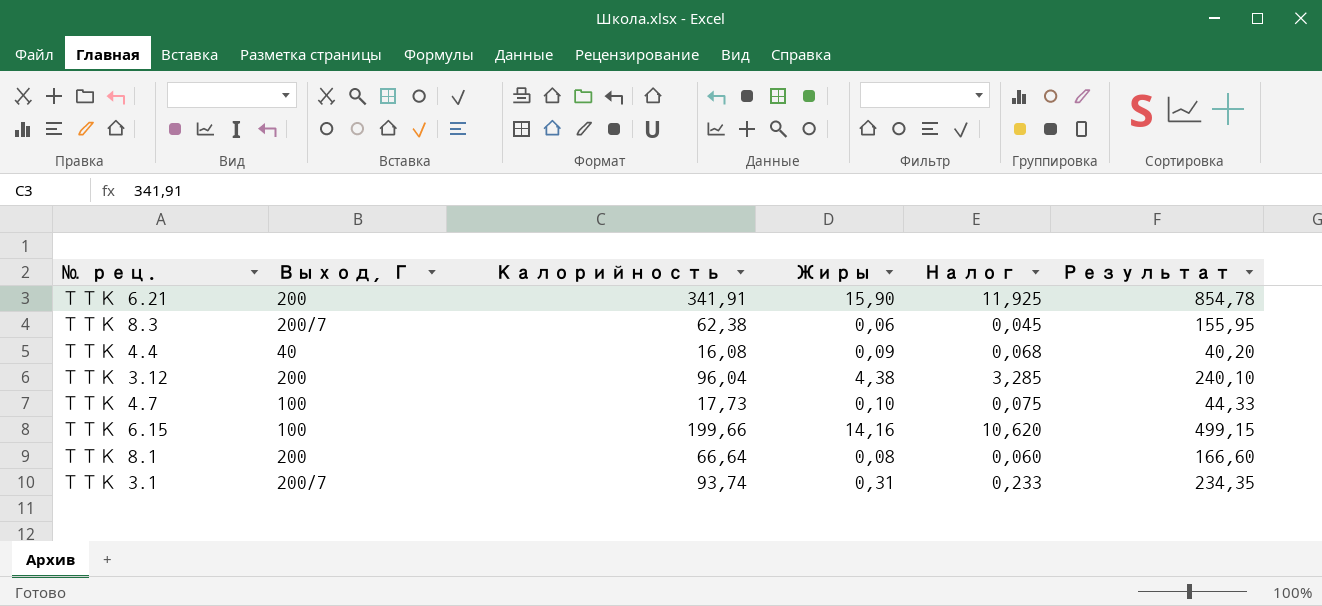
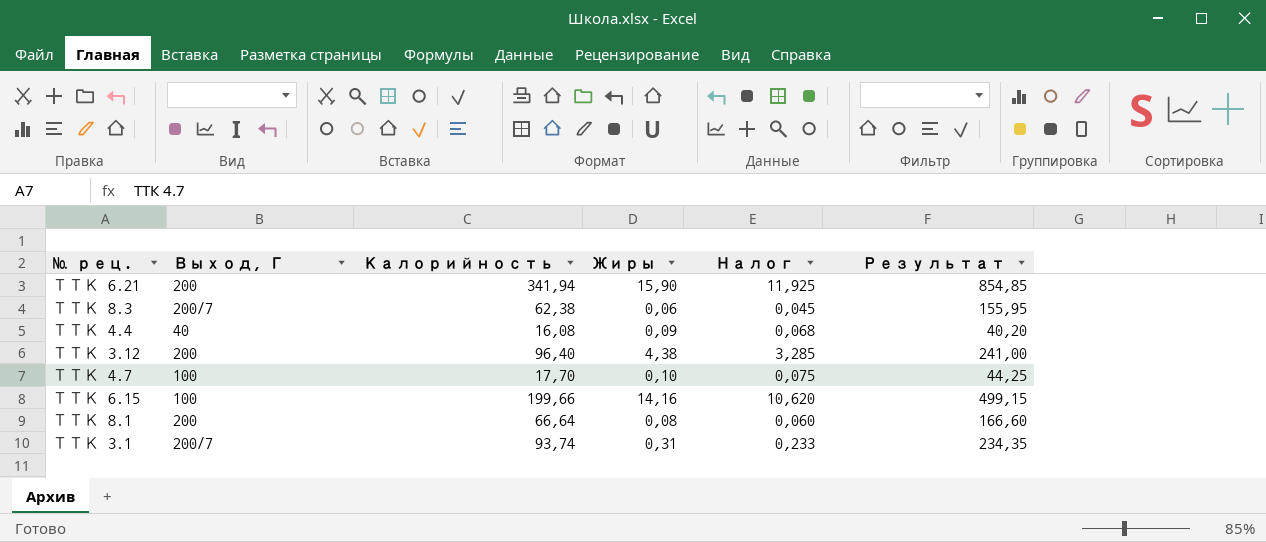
ТТК 6.21 | Калорийность: 341,91 -> 341,94
ТТК 6.21 | Результат: 854,78 -> 854,85
ТТК 3.12 | Калорийность: 96,04 -> 96,40
ТТК 3.12 | Результат: 240,10 -> 241,00
ТТК 4.7 | Калорийность: 17,73 -> 17,70
ТТК 4.7 | Результат: 44,33 -> 44,25

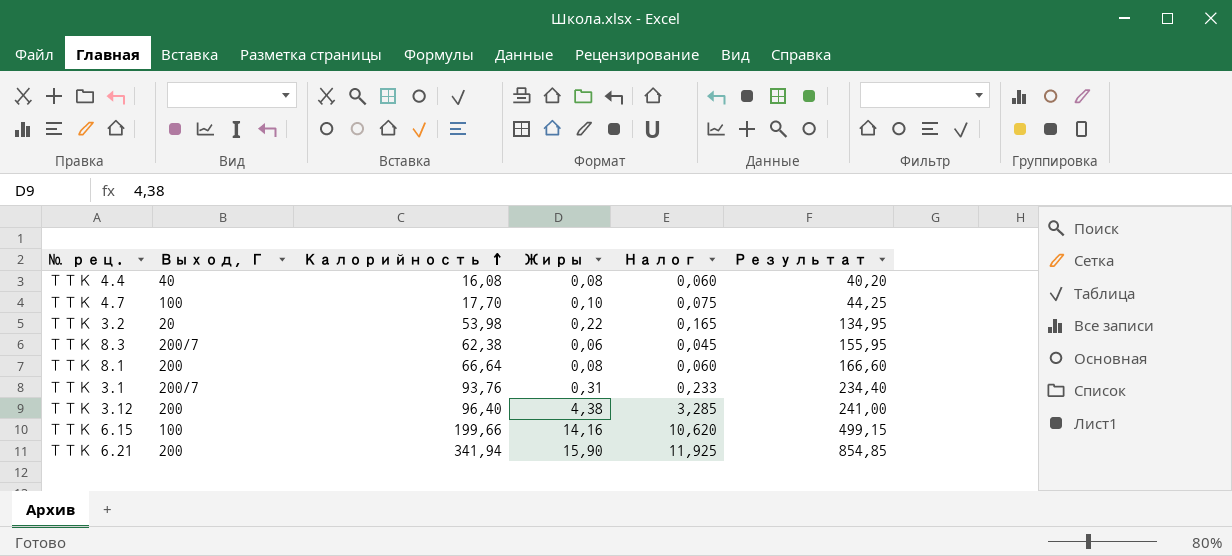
row order: none -> Калорийность ascending
ТТК 4.4 | Жиры: 0,09 -> 0,08
ТТК 4.4 | Налог: 0,068 -> 0,060
row ТТК 3.2: none -> 20 | 53,98 | 0,22 | 0,165 | 134,95
ТТК 3.1 | Калорийность: 93,74 -> 93,76
ТТК 3.1 | Результат: 234,35 -> 234,40

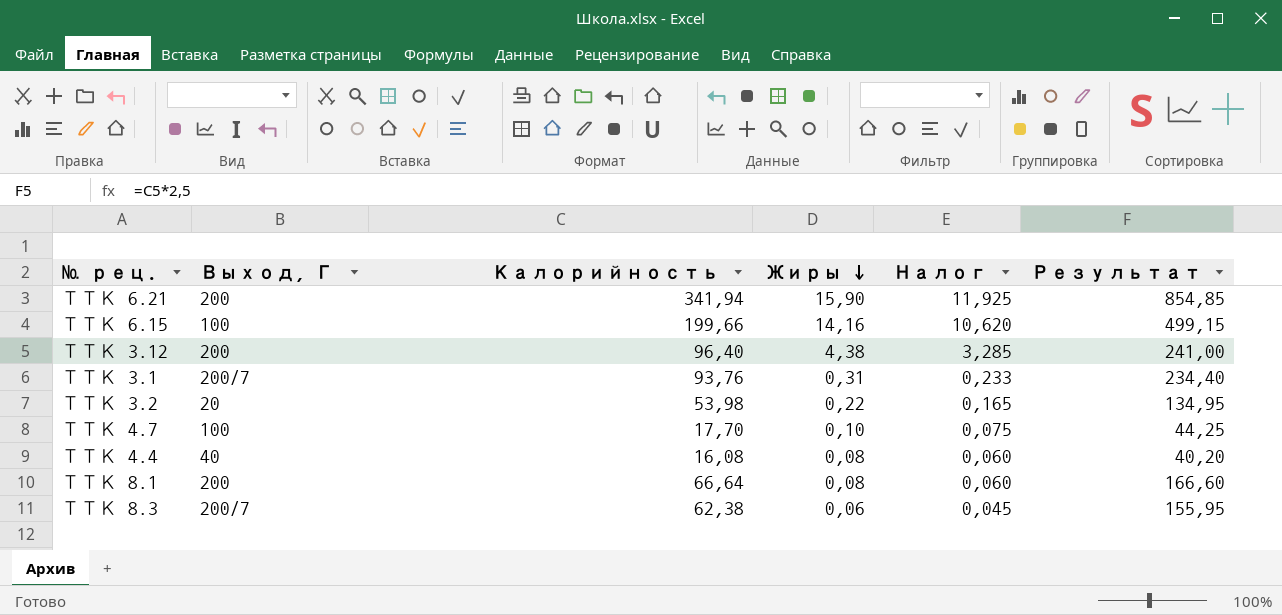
row order: Калорийность ascending -> Жиры descending

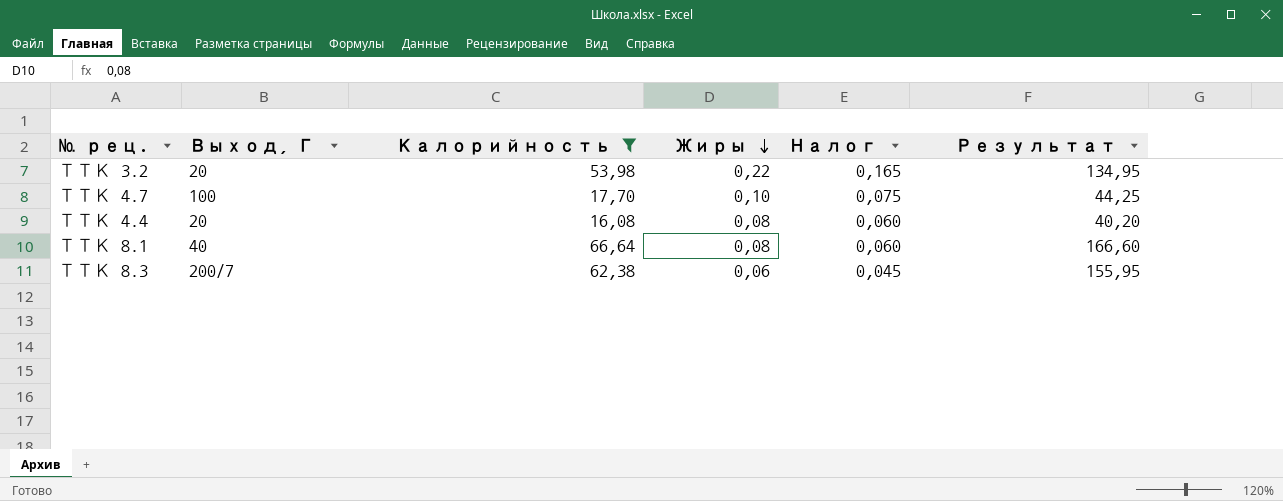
filter: none -> Калорийность <= 66,64
ТТК 4.4 | Выход, Г: 40 -> 20
ТТК 8.1 | Выход, Г: 200 -> 40

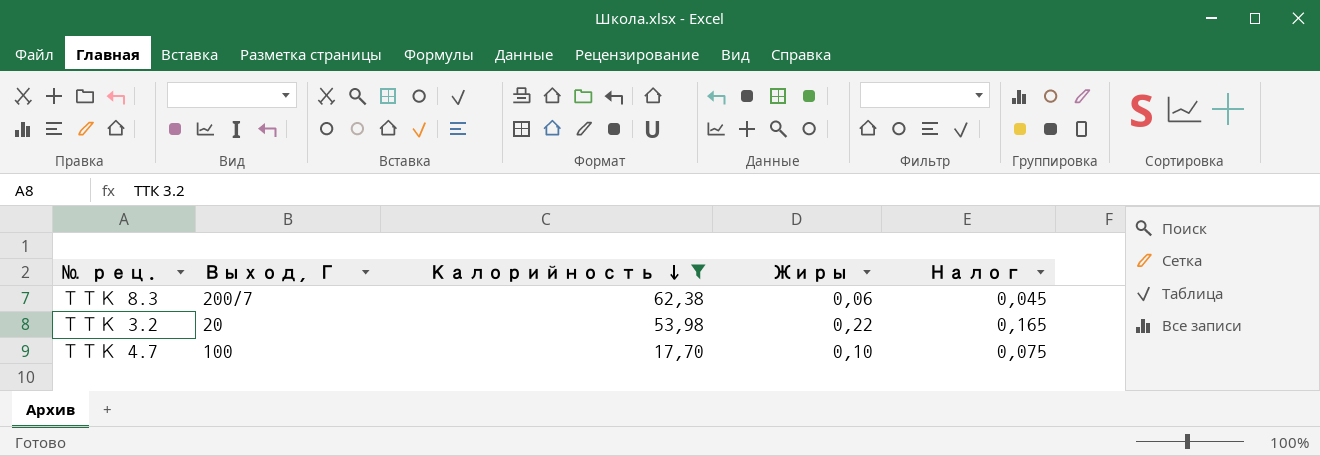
row order: Жиры descending -> Калорийность descending
column Результат | formula: [Калорийность] * 2,5 -> none
row ТТК 4.4: 20 | 16,08 | 0,08 | 0,060 | 40,20 -> none
row ТТК 8.1: 40 | 66,64 | 0,08 | 0,060 | 166,60 -> none

